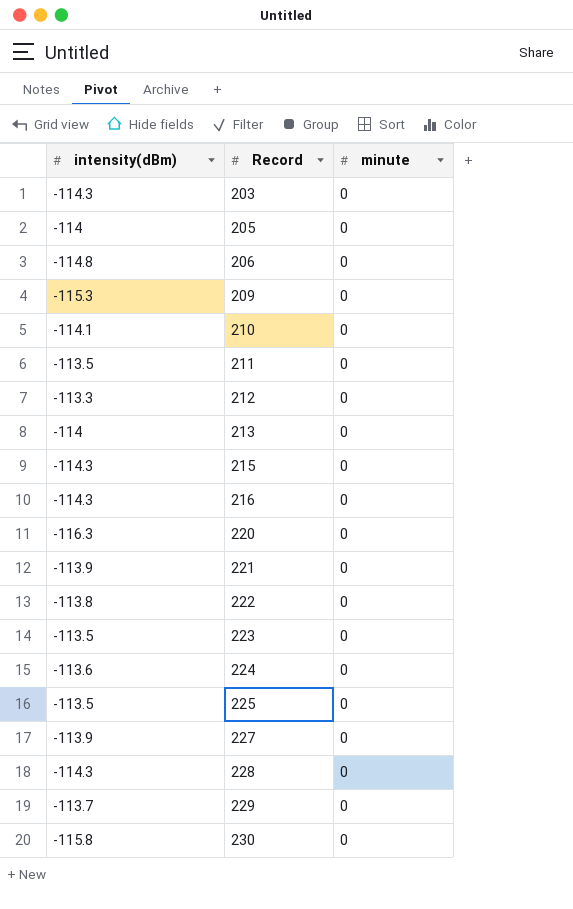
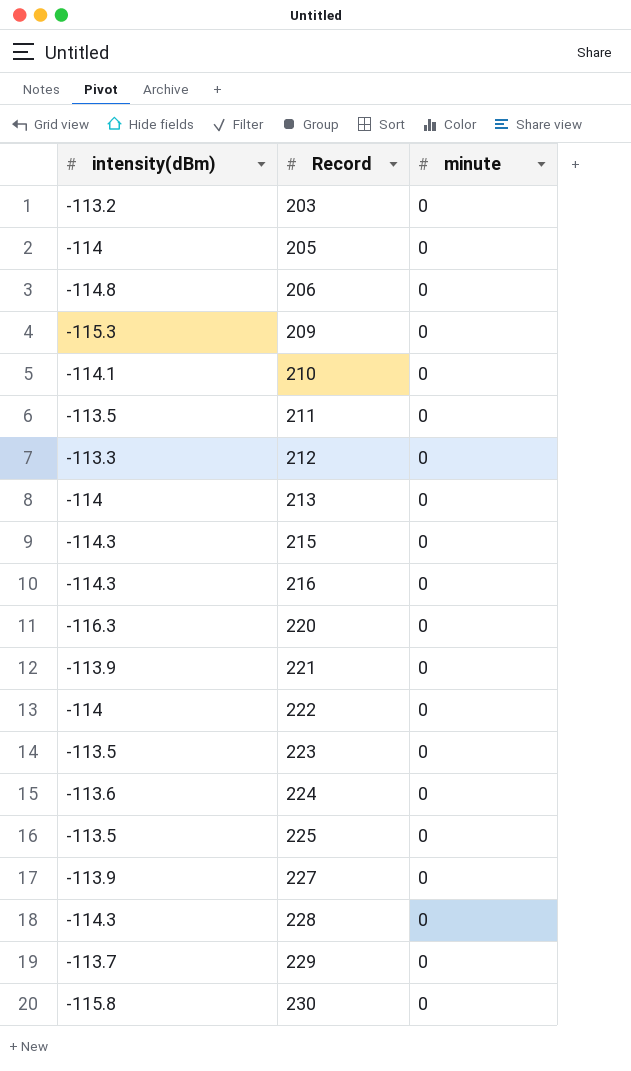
203 | intensity(dBm): -114.3 -> -113.2
222 | intensity(dBm): -113.8 -> -114

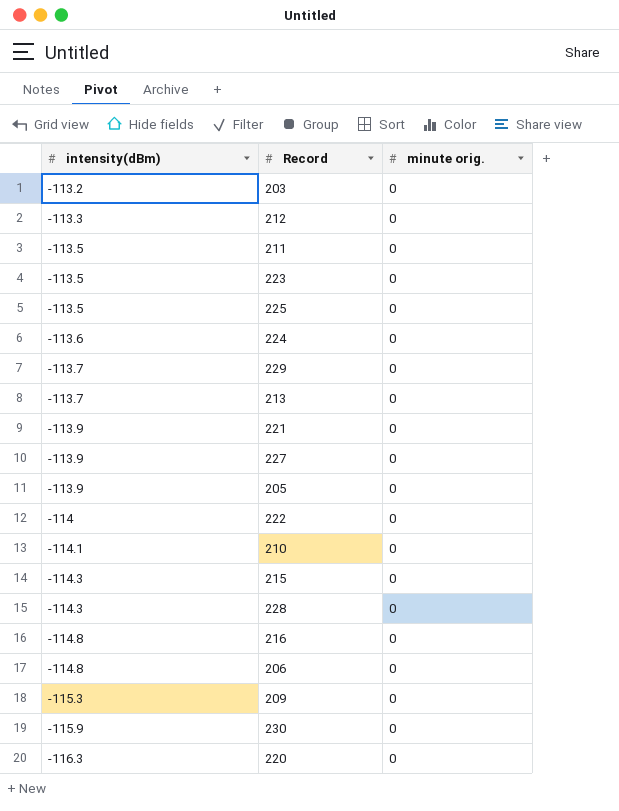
row order: Record ascending -> intensity(dBm) descending
column name: minute -> minute orig.
213 | intensity(dBm): -114 -> -113.7
205 | intensity(dBm): -114 -> -113.9
216 | intensity(dBm): -114.3 -> -114.8
230 | intensity(dBm): -115.8 -> -115.9

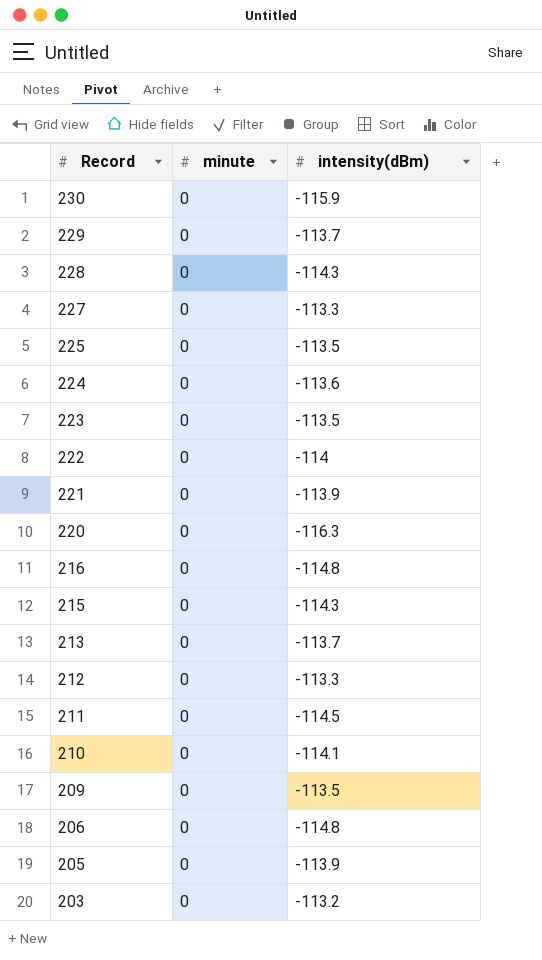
row order: intensity(dBm) descending -> Record descending
column name: minute orig. -> minute
column intensity(dBm) | position: 1 -> 3
227 | intensity(dBm): -113.9 -> -113.3
211 | intensity(dBm): -113.5 -> -114.5
209 | intensity(dBm): -115.3 -> -113.5

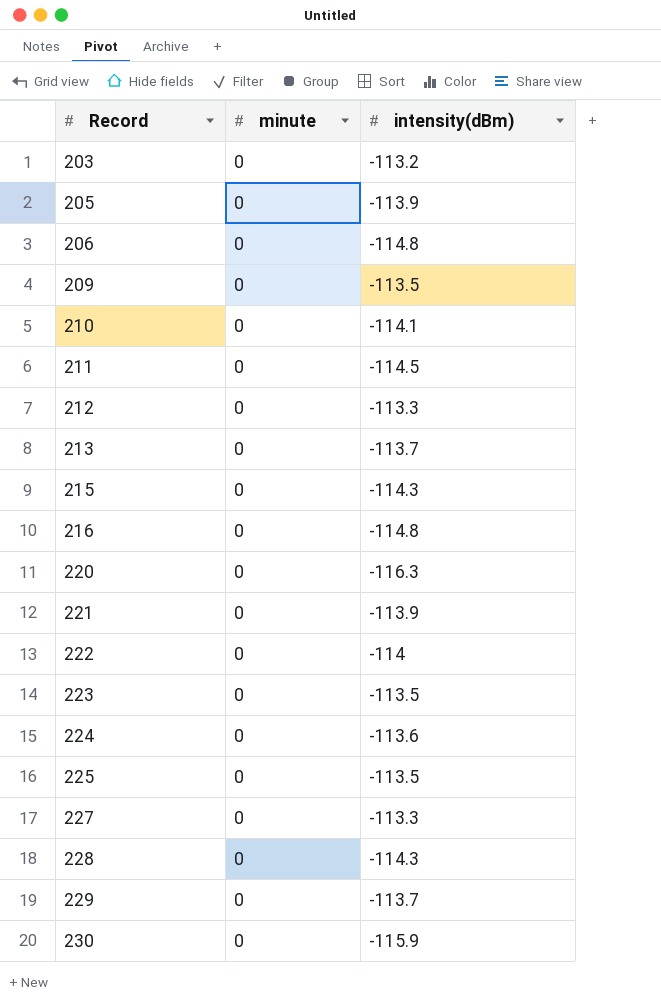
row order: Record descending -> Record ascending

